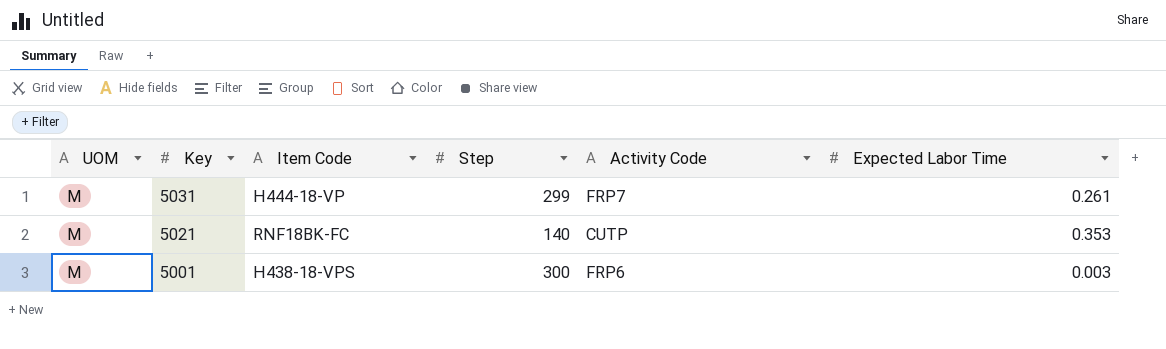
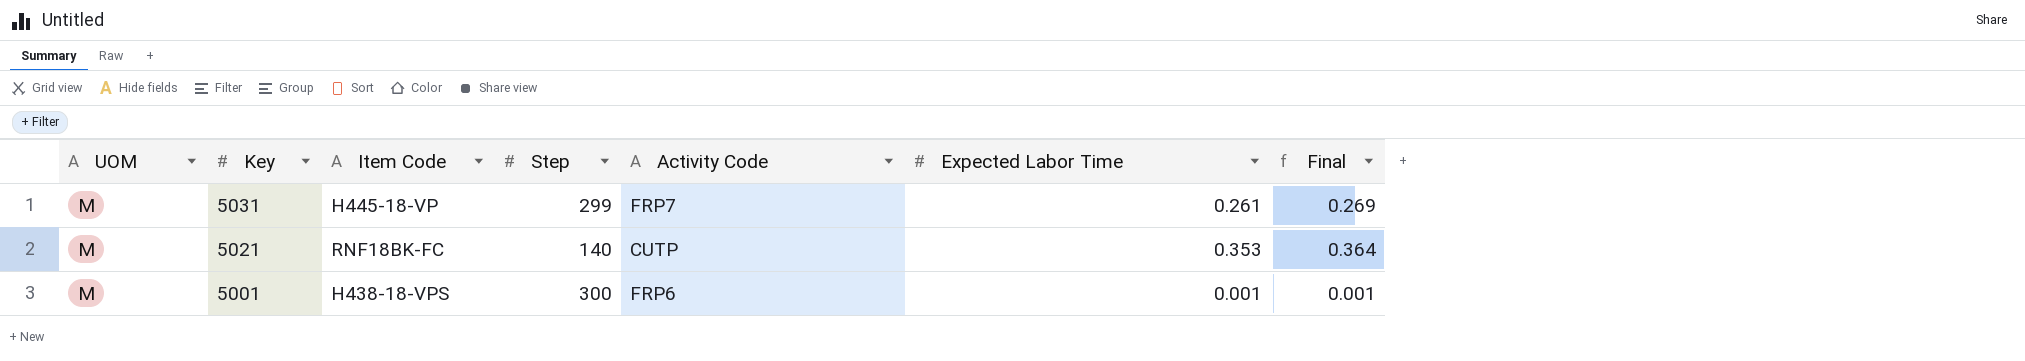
column Final | formula: none -> [Expected Labor Time] * 1.03
5031 | Item Code: H444-18-VP -> H445-18-VP
5001 | Expected Labor Time: 0.003 -> 0.001

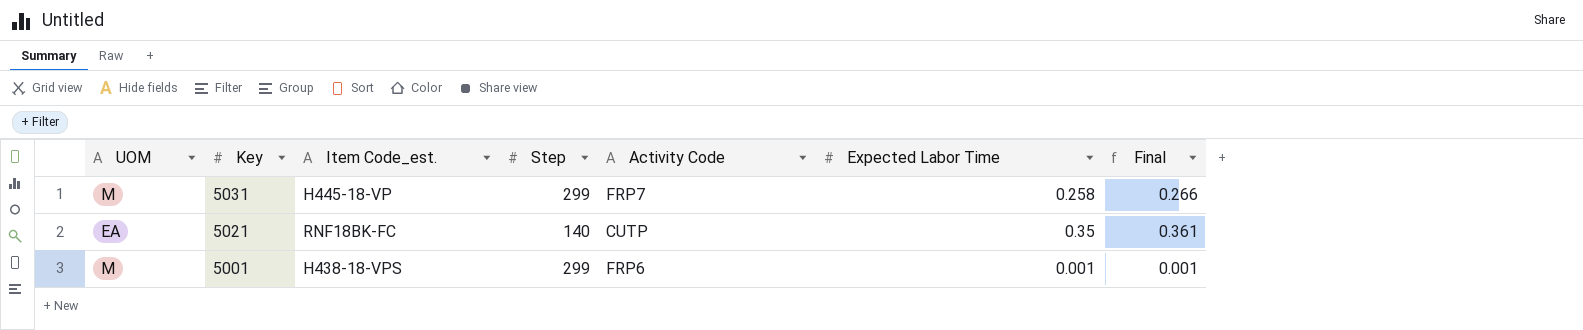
column name: Item Code -> Item Code_est.
5031 | Expected Labor Time: 0.261 -> 0.258
5031 | Final: 0.269 -> 0.266
5021 | UOM: M -> EA
5021 | Expected Labor Time: 0.353 -> 0.35
5021 | Final: 0.364 -> 0.361
5001 | Step: 300 -> 299

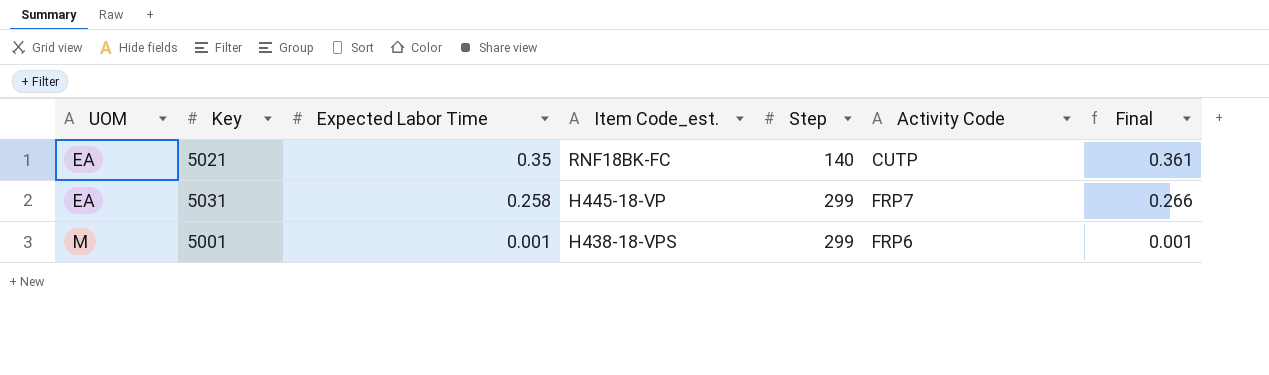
row order: Key descending -> UOM ascending
column Expected Labor Time | position: 6 -> 3
5031 | UOM: M -> EA

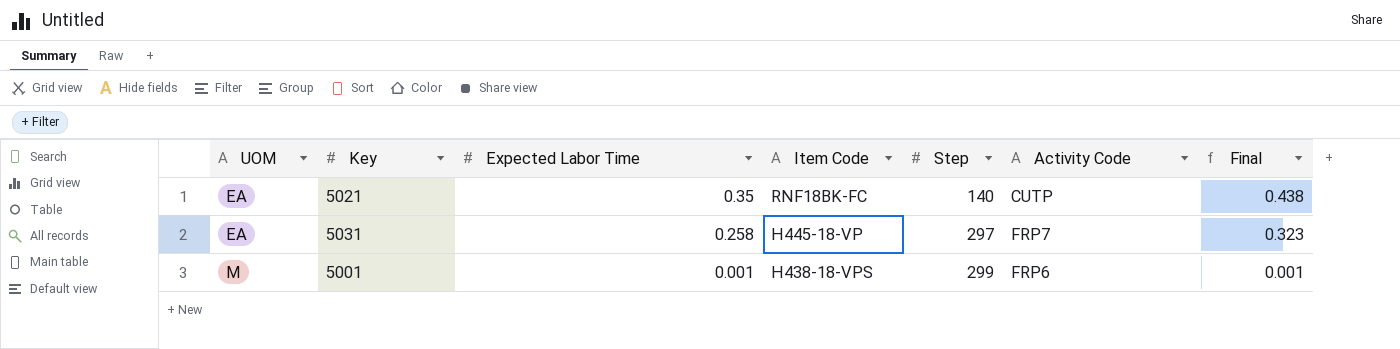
column name: Item Code_est. -> Item Code
column Final | formula: [Expected Labor Time] * 1.03 -> [Expected Labor Time] * 1.25
5031 | Step: 299 -> 297

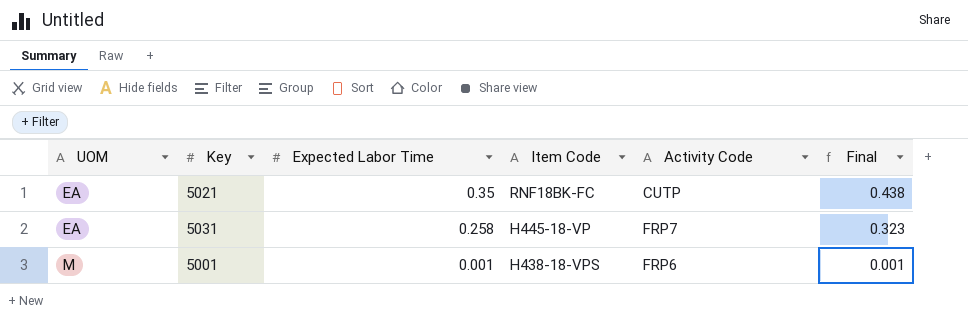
column Step | position: 5 -> none

